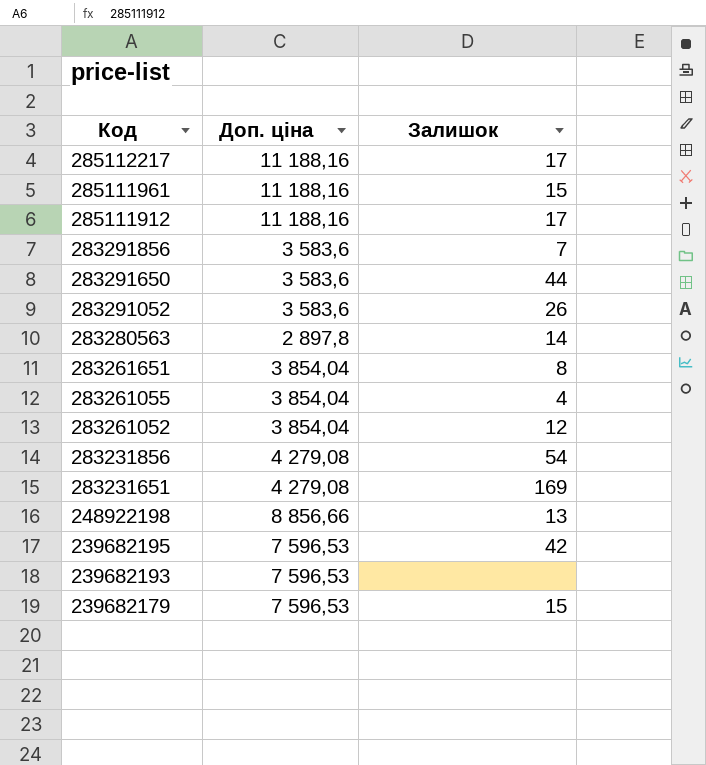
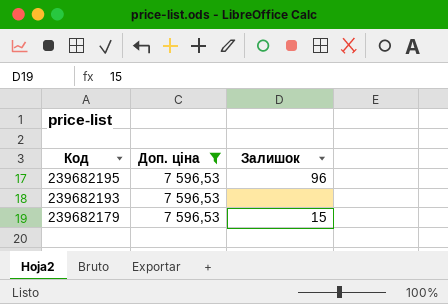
filter: none -> Доп. ціна = 7 596,53
239682195 | Залишок: 42 -> 96

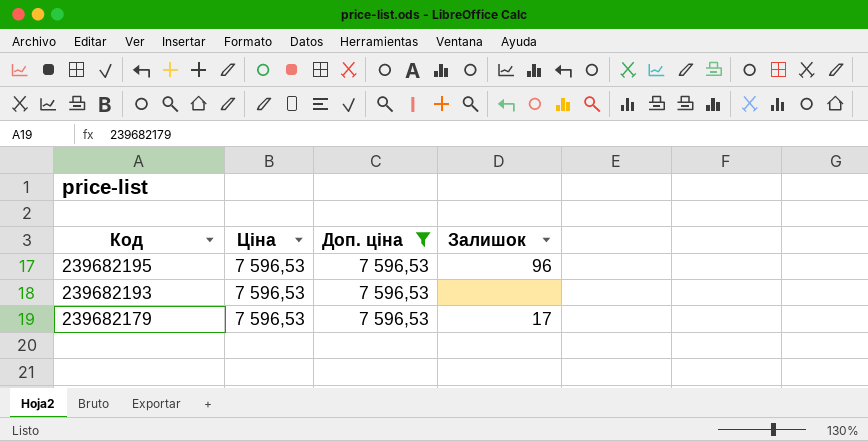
column Ціна | position: none -> 2
239682179 | Залишок: 15 -> 17

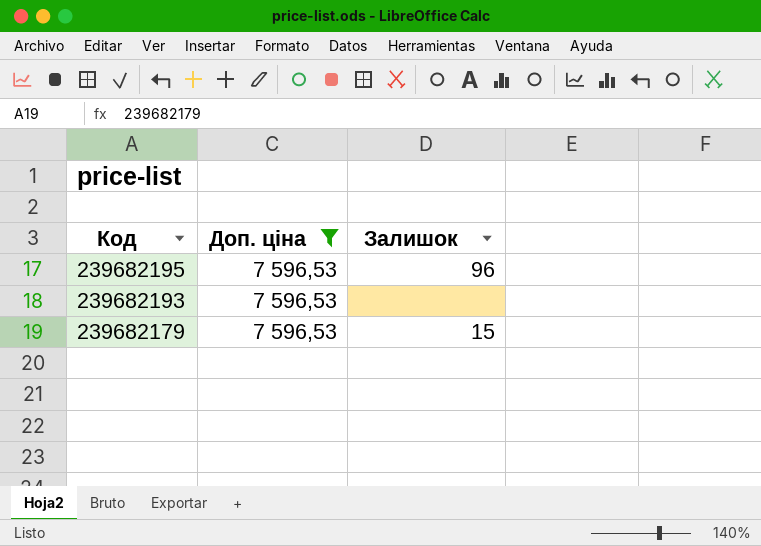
column Ціна | position: 2 -> none
239682179 | Залишок: 17 -> 15

